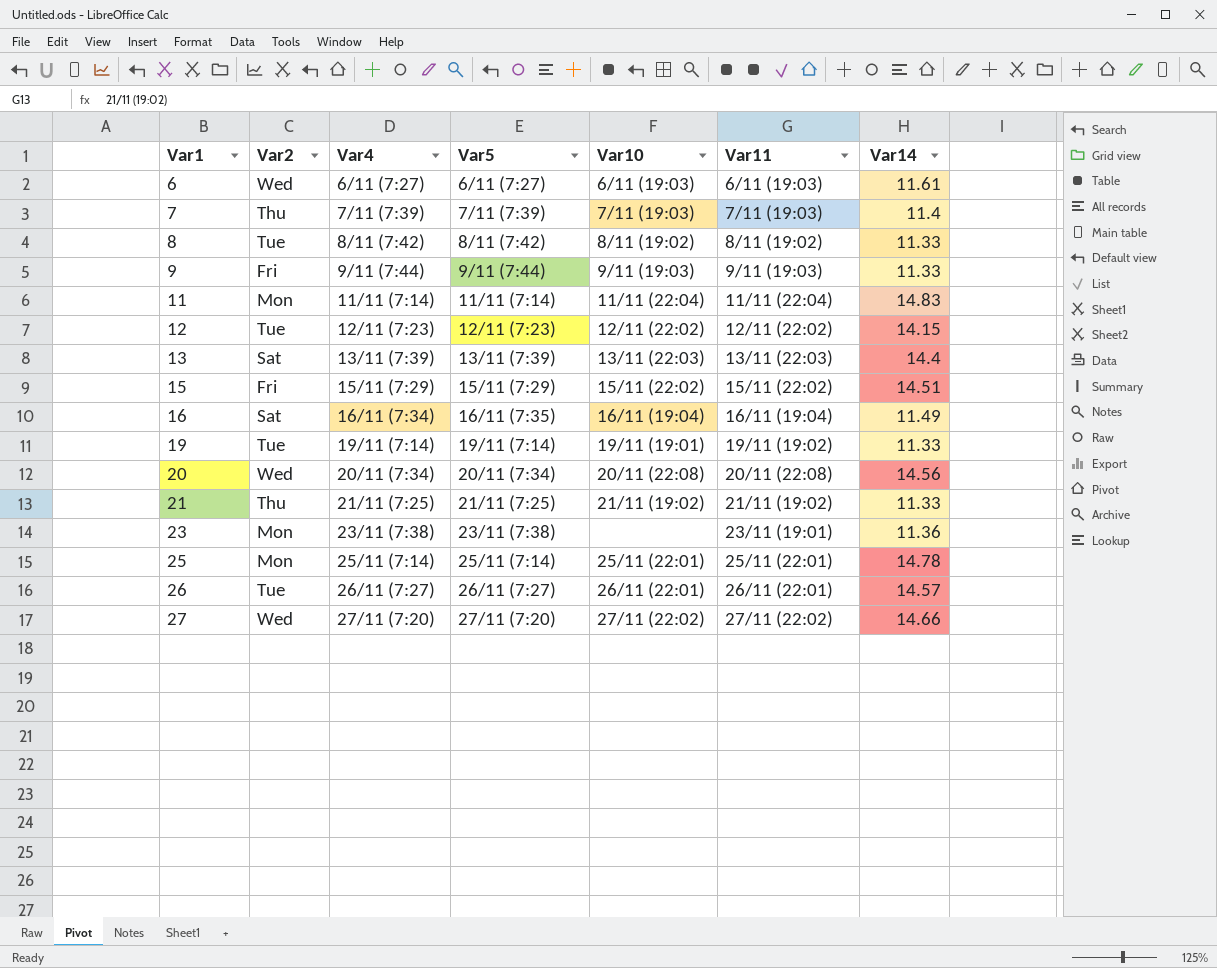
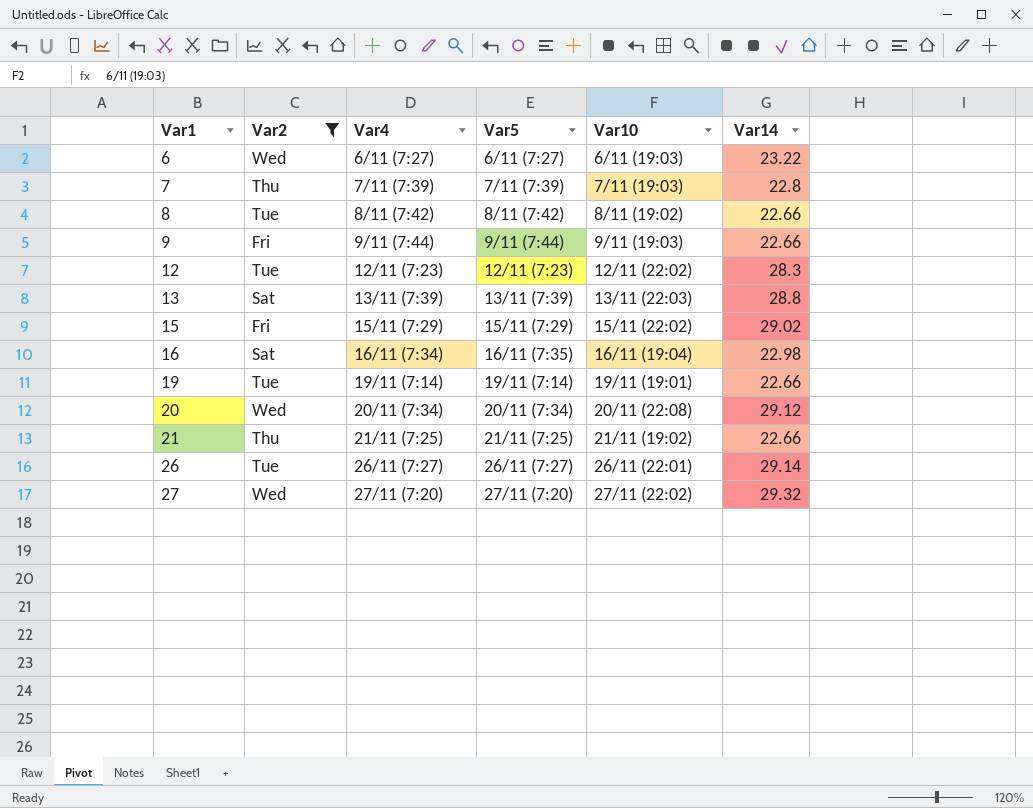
filter: none -> Var2 != Mon
column Var11 | position: 6 -> none
6 | Var14: 11.61 -> 23.22
7 | Var14: 11.4 -> 22.8
8 | Var14: 11.33 -> 22.66
9 | Var14: 11.33 -> 22.66
12 | Var14: 14.15 -> 28.3
13 | Var14: 14.4 -> 28.8
15 | Var14: 14.51 -> 29.02
16 | Var14: 11.49 -> 22.98
19 | Var14: 11.33 -> 22.66
20 | Var14: 14.56 -> 29.12
21 | Var14: 11.33 -> 22.66
26 | Var14: 14.57 -> 29.14
27 | Var14: 14.66 -> 29.32

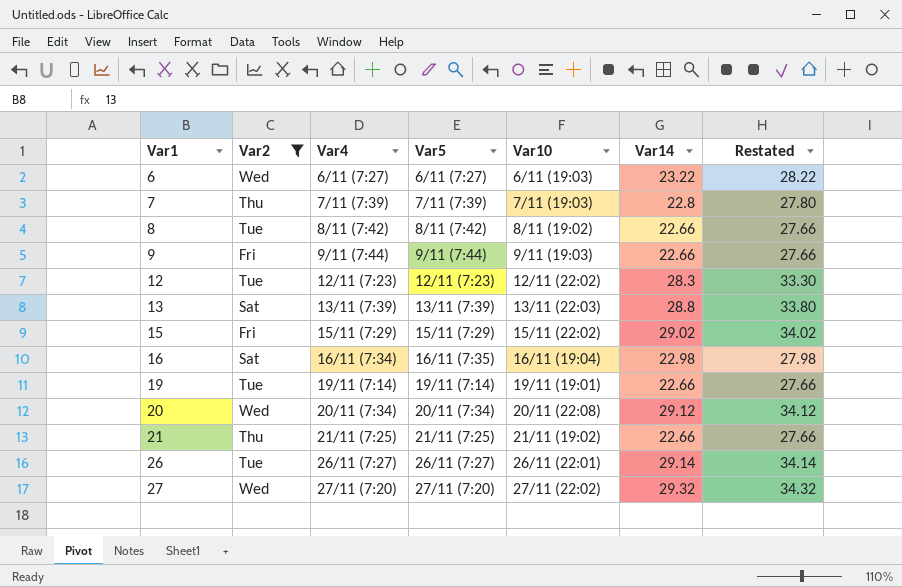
column Restated | formula: none -> [Var14] + 5

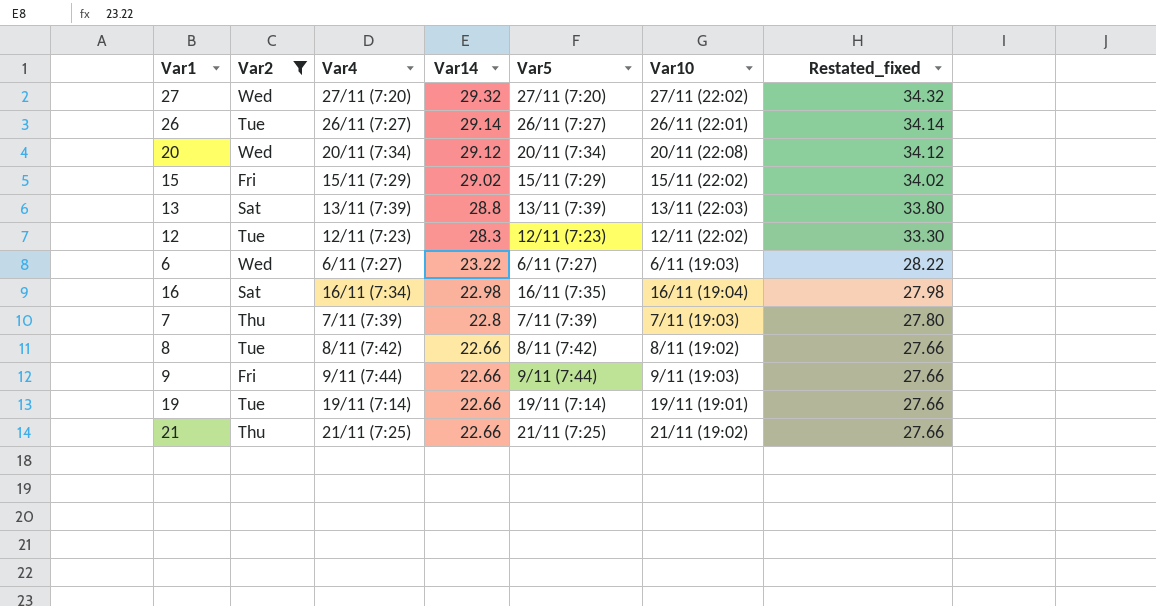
row order: Var1 ascending -> Var14 descending
column Var14 | position: 6 -> 4
column name: Restated -> Restated_fixed

